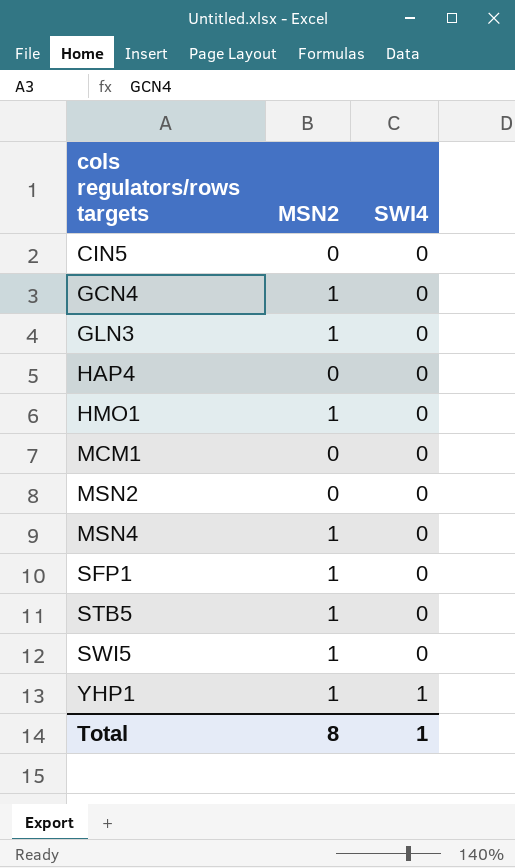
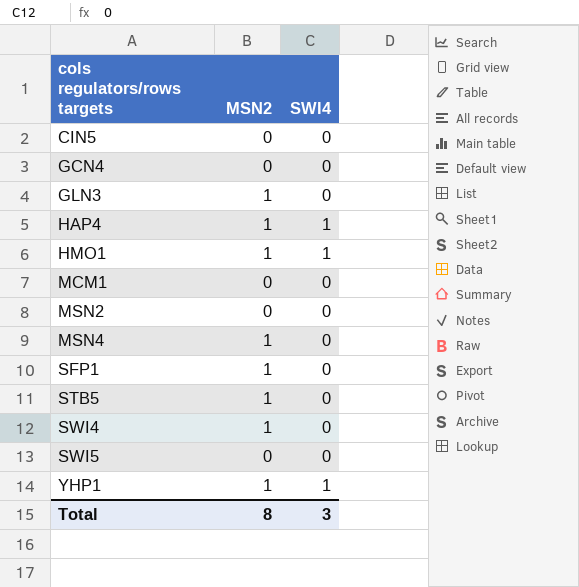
GCN4 | MSN2: 1 -> 0
HAP4 | MSN2: 0 -> 1
HAP4 | SWI4: 0 -> 1
HMO1 | SWI4: 0 -> 1
row SWI4: none -> 1 | 0
SWI5 | MSN2: 1 -> 0
Total | SWI4: 1 -> 3

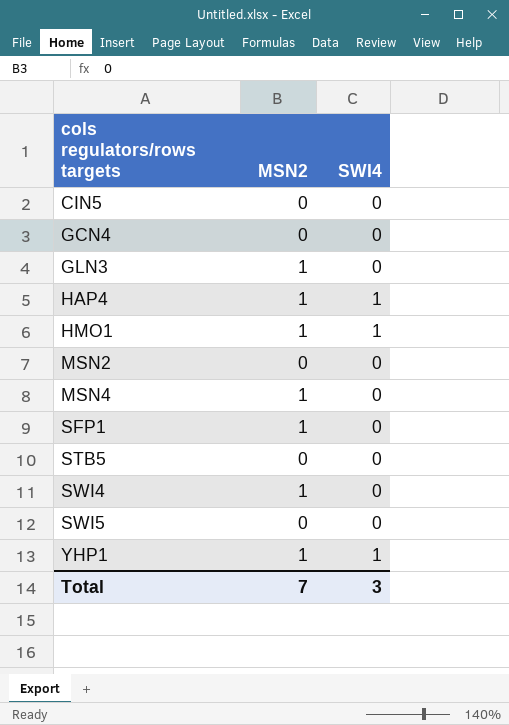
row MCM1: 0 | 0 -> none
STB5 | MSN2: 1 -> 0
Total | MSN2: 8 -> 7

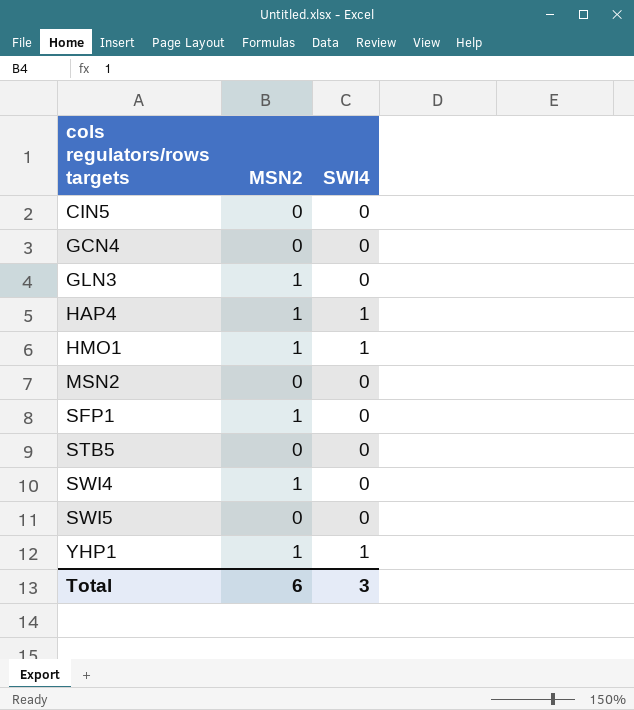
row MSN4: 1 | 0 -> none
Total | MSN2: 7 -> 6

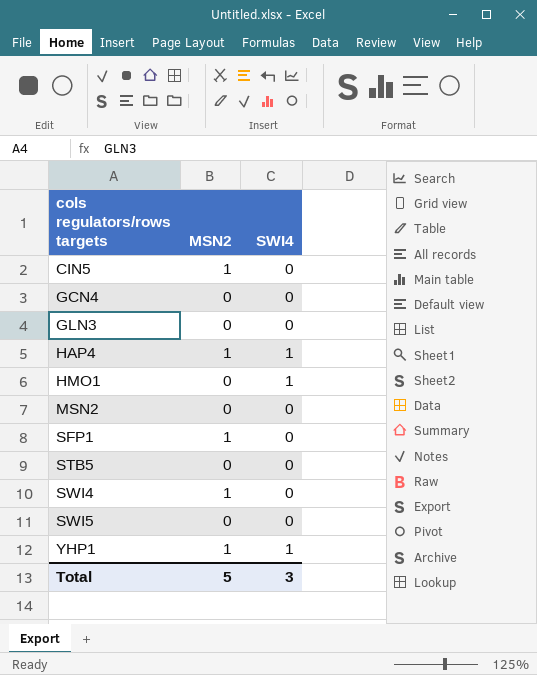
CIN5 | MSN2: 0 -> 1
GLN3 | MSN2: 1 -> 0
HMO1 | MSN2: 1 -> 0
Total | MSN2: 6 -> 5

